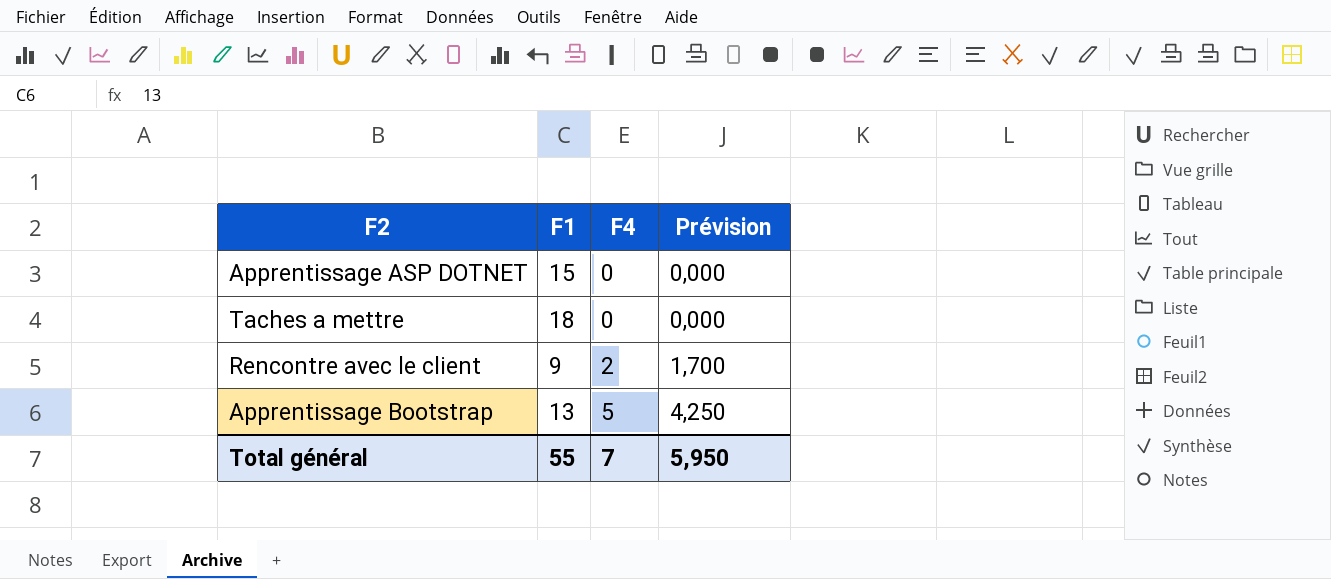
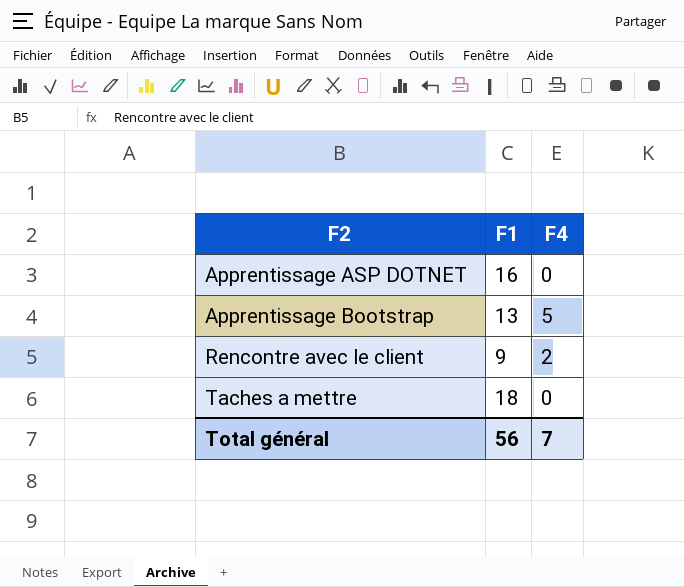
row order: F4 ascending -> F2 ascending
column Prévision | formula: [F4] * 0,85 -> none
Apprentissage ASP DOTNET | F1: 15 -> 16
Total général | F1: 55 -> 56

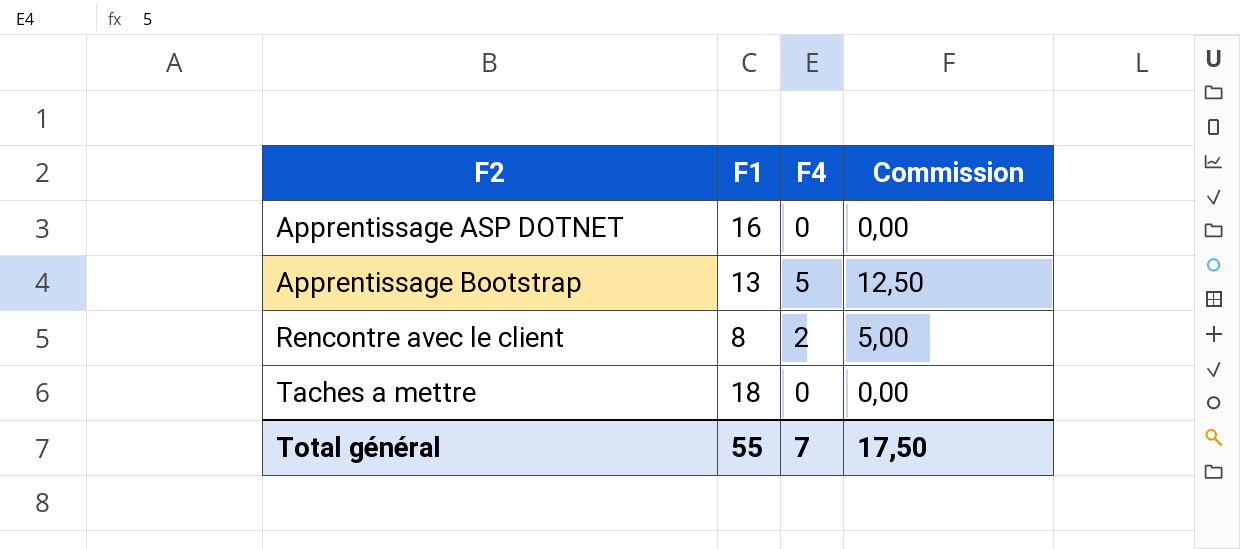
column Commission | formula: none -> [F4] * 2,5
Rencontre avec le client | F1: 9 -> 8
Total général | F1: 56 -> 55

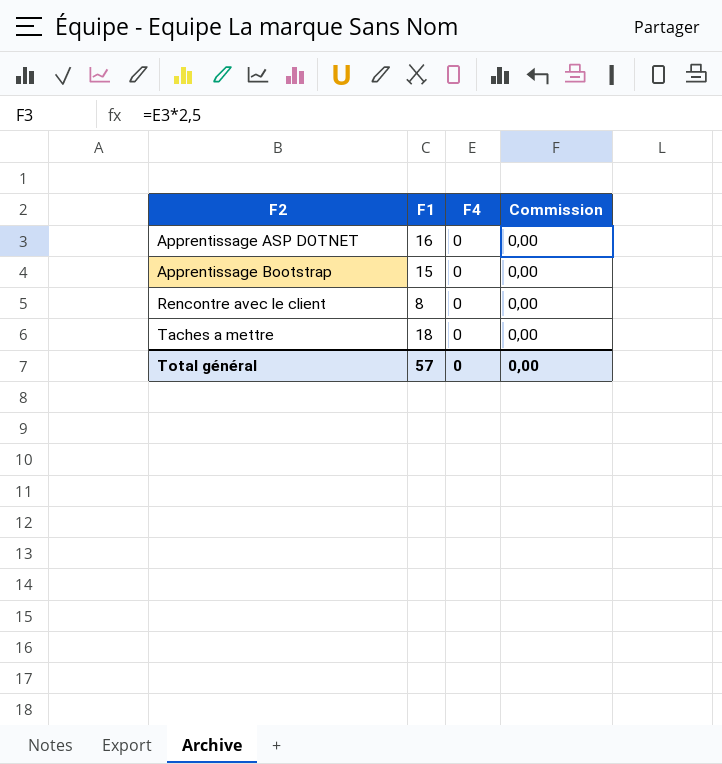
Apprentissage Bootstrap | F1: 13 -> 15
Apprentissage Bootstrap | F4: 5 -> 0
Apprentissage Bootstrap | Commission: 12,50 -> 0,00
Rencontre avec le client | F4: 2 -> 0
Rencontre avec le client | Commission: 5,00 -> 0,00
Total général | F1: 55 -> 57
Total général | F4: 7 -> 0
Total général | Commission: 17,50 -> 0,00

